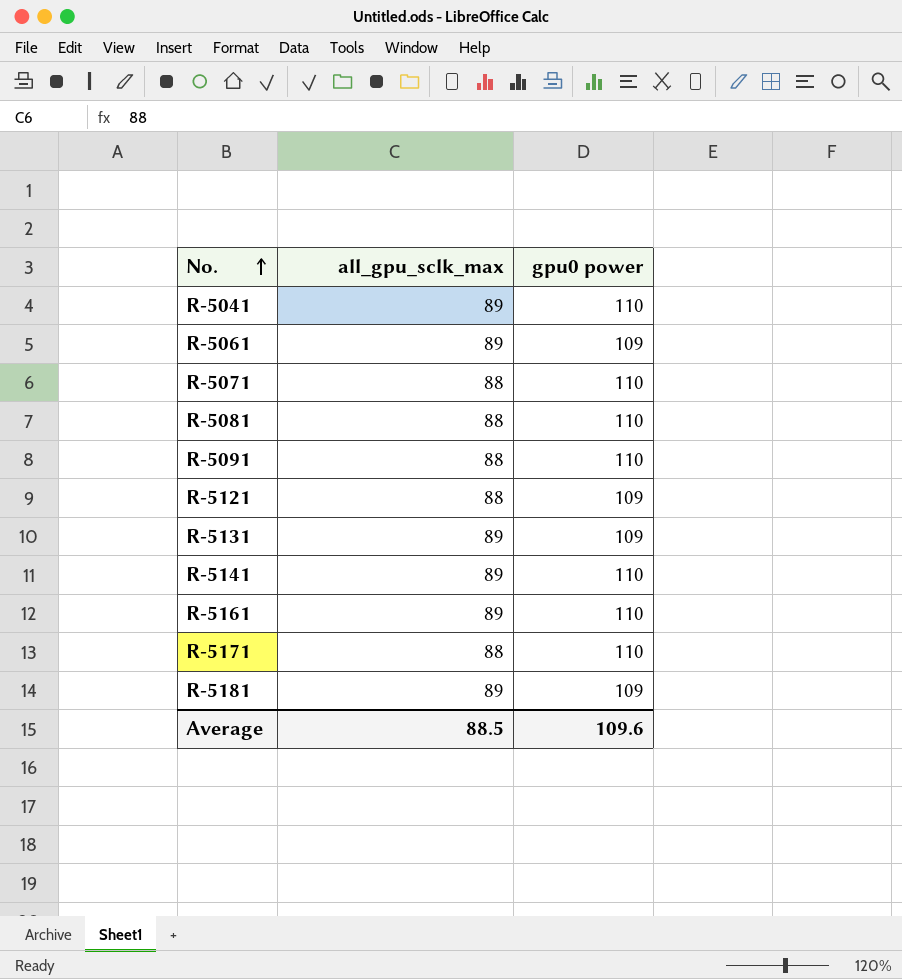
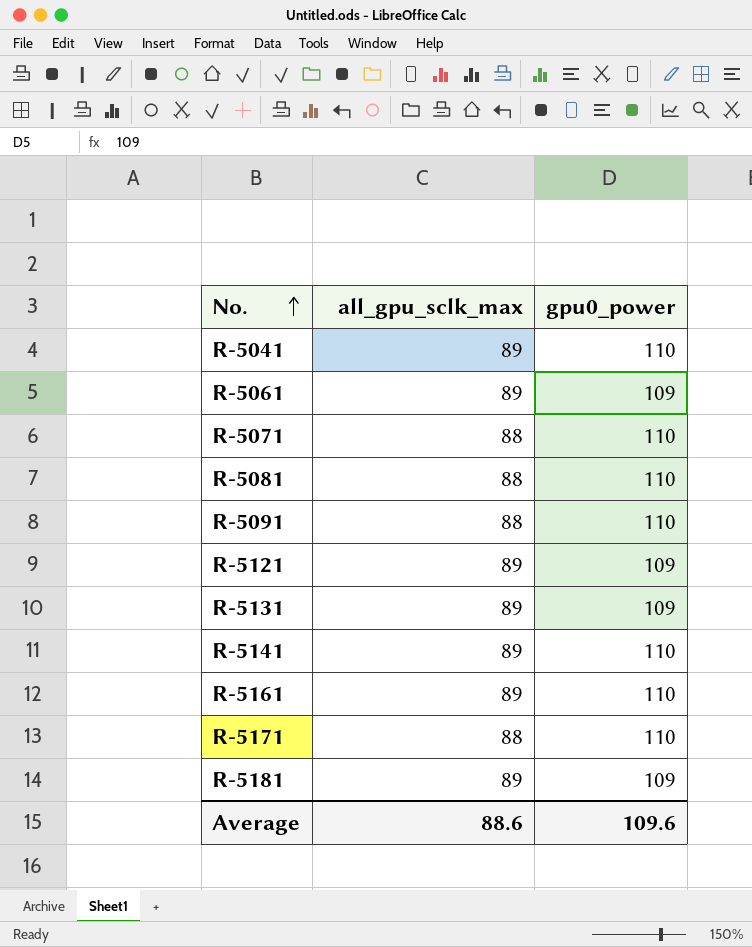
column name: gpu0 power -> gpu0_power
R-5121 | all_gpu_sclk_max: 88 -> 89
Average | all_gpu_sclk_max: 88.5 -> 88.6

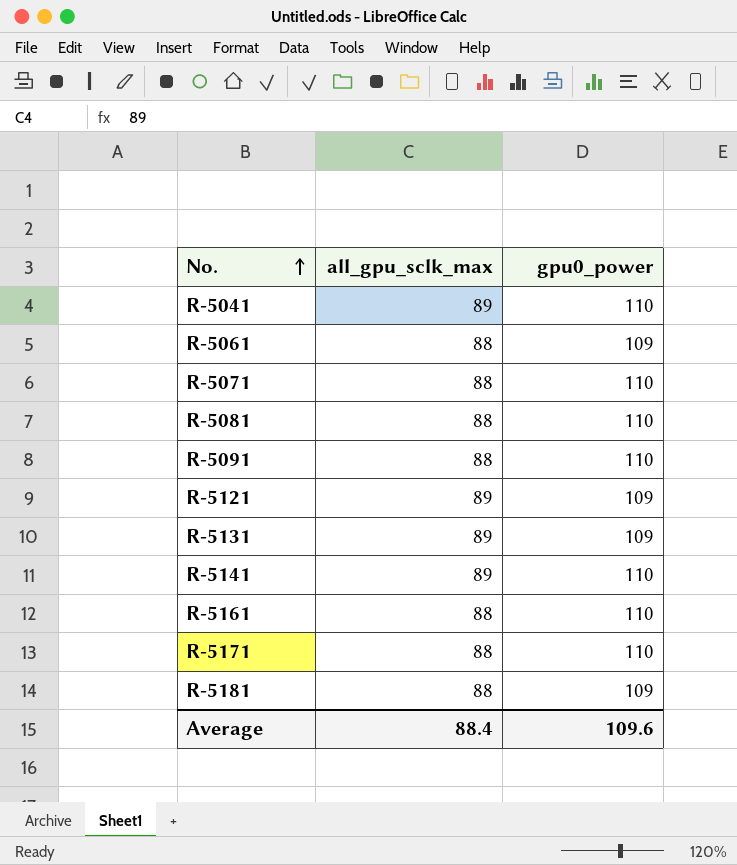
R-5061 | all_gpu_sclk_max: 89 -> 88
R-5161 | all_gpu_sclk_max: 89 -> 88
R-5181 | all_gpu_sclk_max: 89 -> 88
Average | all_gpu_sclk_max: 88.6 -> 88.4

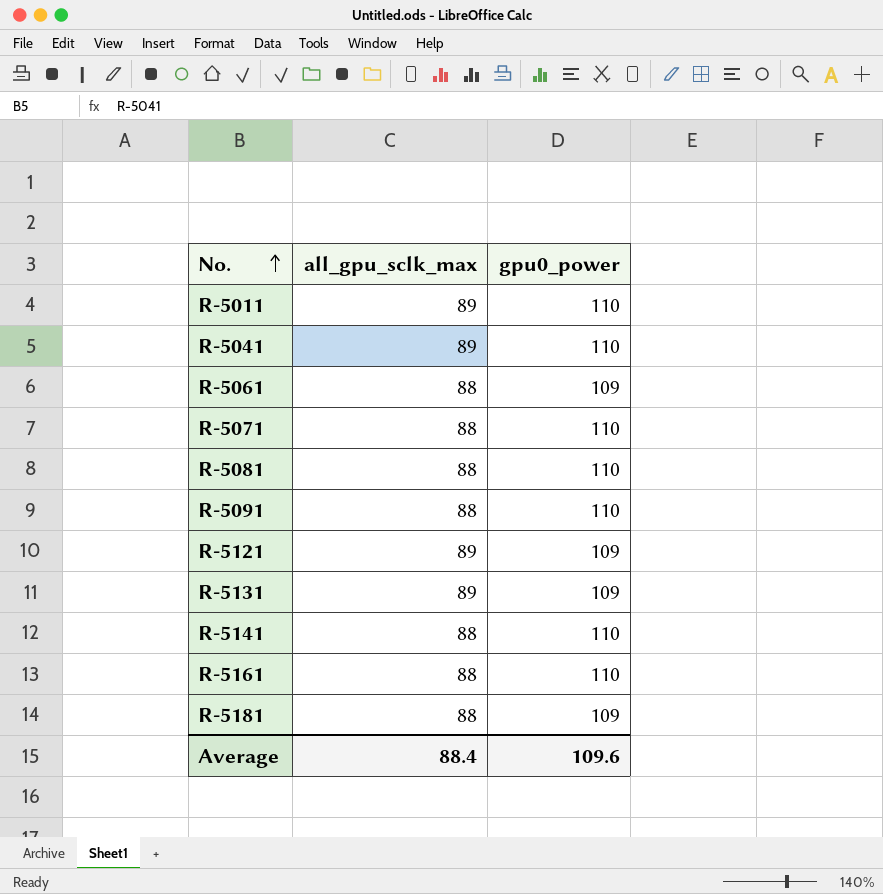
row R-5171: 88 | 110 -> none
row R-5011: none -> 89 | 110
R-5141 | all_gpu_sclk_max: 89 -> 88

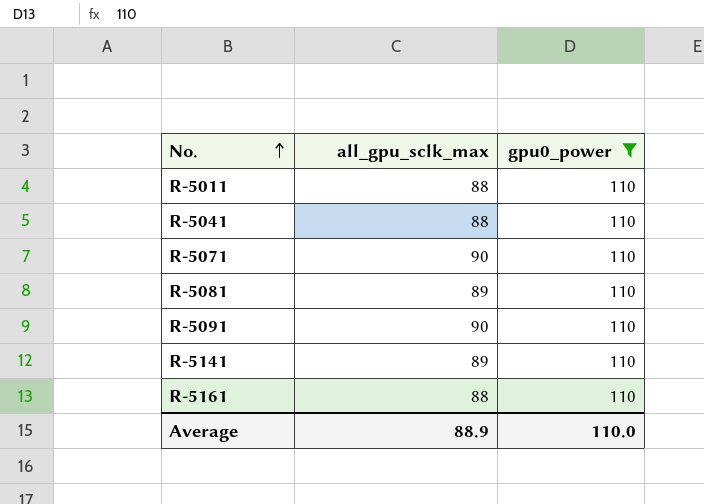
filter: none -> gpu0_power = 110
R-5011 | all_gpu_sclk_max: 89 -> 88
R-5041 | all_gpu_sclk_max: 89 -> 88
R-5071 | all_gpu_sclk_max: 88 -> 90
R-5081 | all_gpu_sclk_max: 88 -> 89
R-5091 | all_gpu_sclk_max: 88 -> 90
R-5141 | all_gpu_sclk_max: 88 -> 89
Average | all_gpu_sclk_max: 88.4 -> 88.9
Average | gpu0_power: 109.6 -> 110.0

